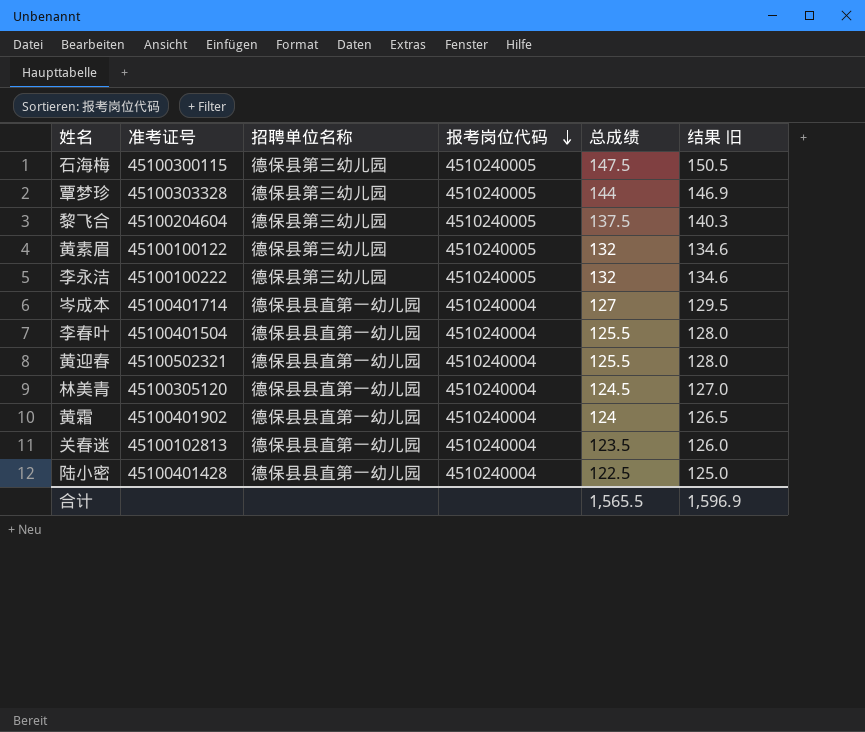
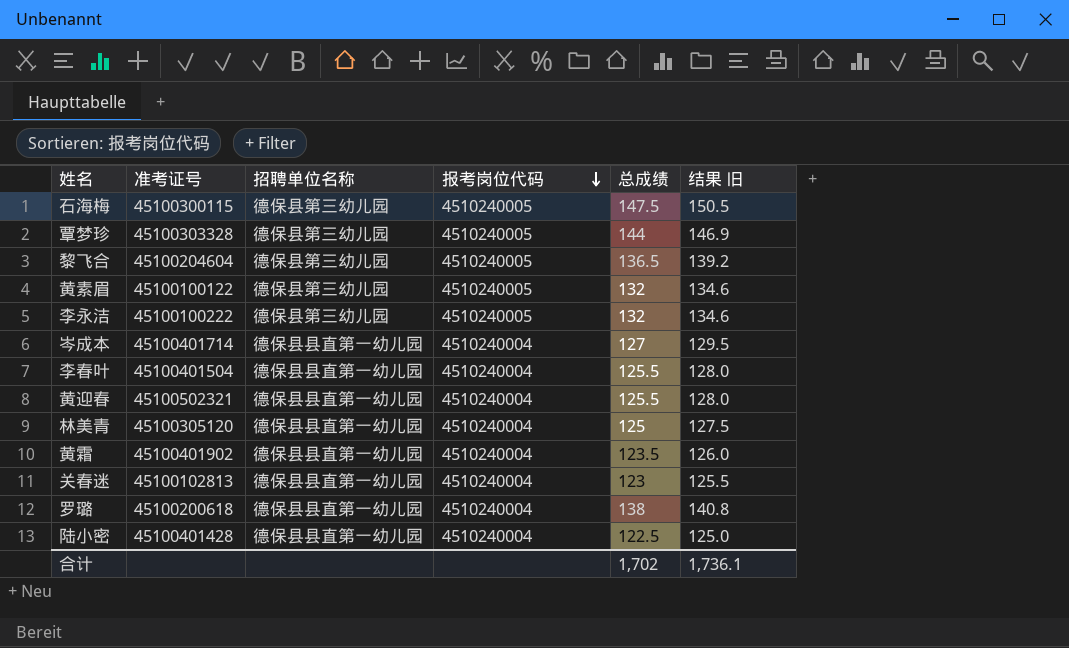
黎飞合 | 总成绩: 137.5 -> 136.5
黎飞合 | 结果 旧: 140.3 -> 139.2
林美青 | 总成绩: 124.5 -> 125
林美青 | 结果 旧: 127.0 -> 127.5
黄霜 | 总成绩: 124 -> 123.5
黄霜 | 结果 旧: 126.5 -> 126.0
关春迷 | 总成绩: 123.5 -> 123
关春迷 | 结果 旧: 126.0 -> 125.5
row 罗璐: none -> 45100200618 | 德保县县直第一幼儿园 | 4510240004 | 138 | 140.8
合计 | 总成绩: 1,565.5 -> 1,702
合计 | 结果 旧: 1,596.9 -> 1,736.1

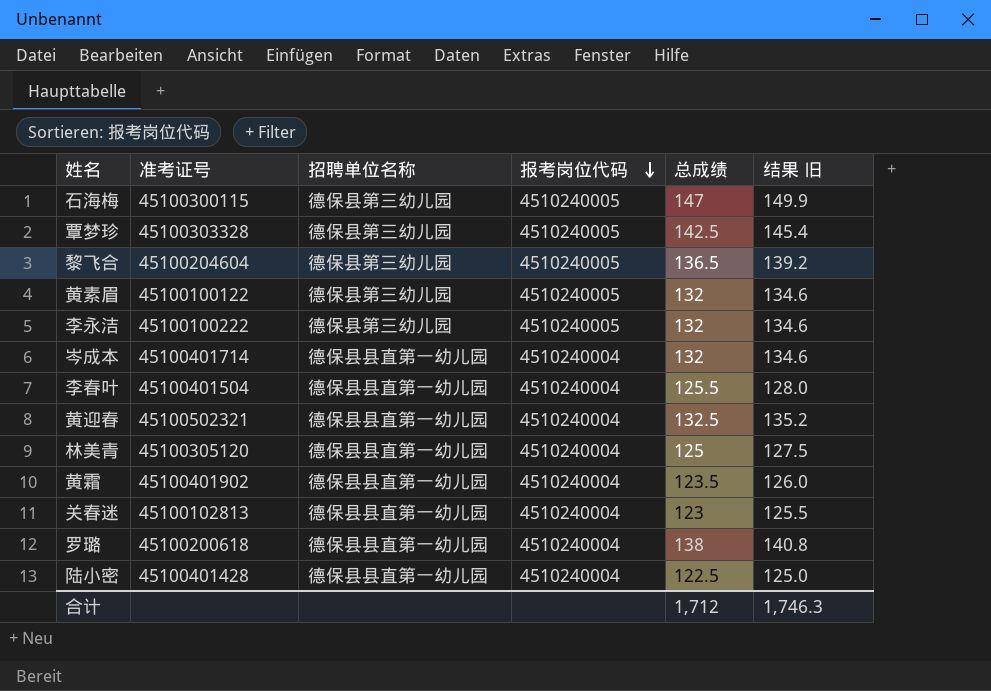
石海梅 | 总成绩: 147.5 -> 147
石海梅 | 结果 旧: 150.5 -> 149.9
覃梦珍 | 总成绩: 144 -> 142.5
覃梦珍 | 结果 旧: 146.9 -> 145.4
岑成本 | 总成绩: 127 -> 132
岑成本 | 结果 旧: 129.5 -> 134.6
黄迎春 | 总成绩: 125.5 -> 132.5
黄迎春 | 结果 旧: 128.0 -> 135.2
合计 | 总成绩: 1,702 -> 1,712
合计 | 结果 旧: 1,736.1 -> 1,746.3

